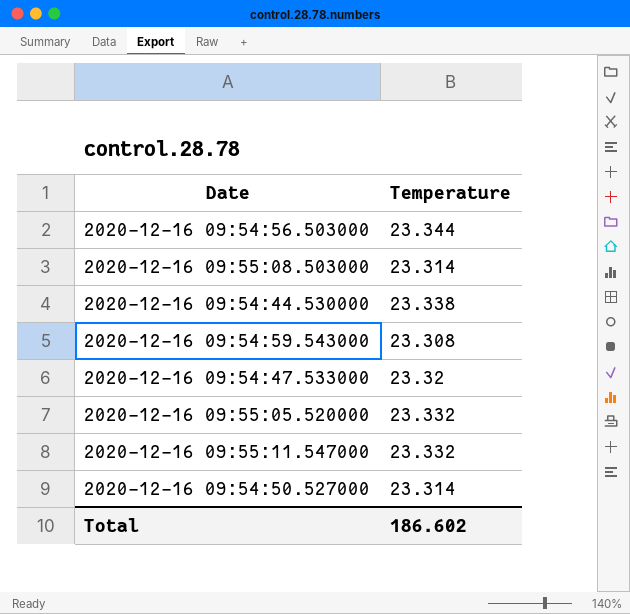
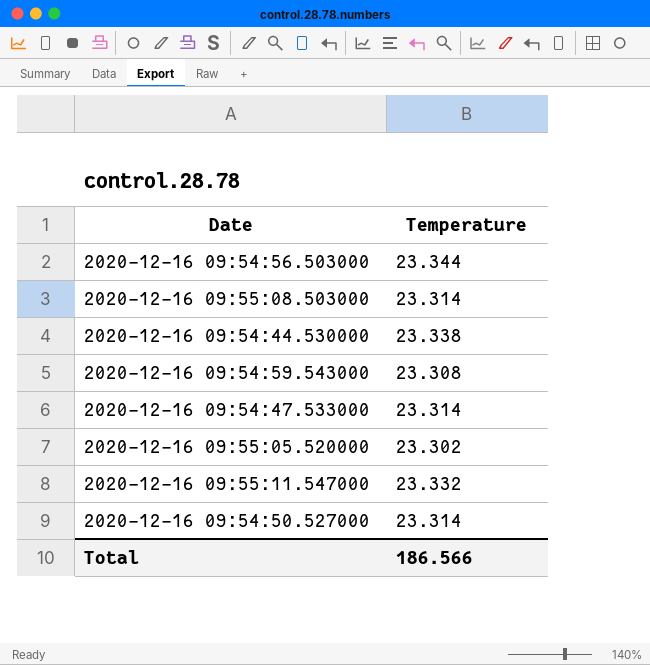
2020-12-16 09:54:47.533000 | Temperature: 23.32 -> 23.314
2020-12-16 09:55:05.520000 | Temperature: 23.332 -> 23.302
Total | Temperature: 186.602 -> 186.566

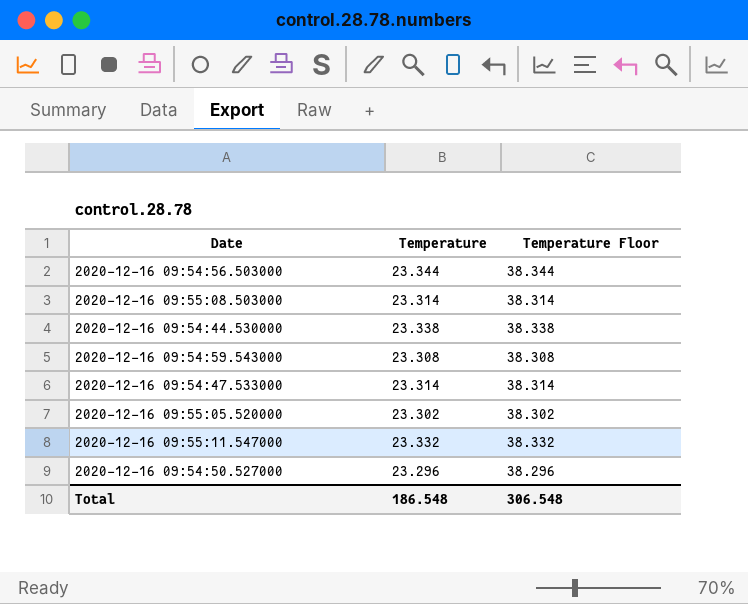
column Temperature Floor | formula: none -> [Temperature] + 15
2020-12-16 09:54:50.527000 | Temperature: 23.314 -> 23.296
Total | Temperature: 186.566 -> 186.548

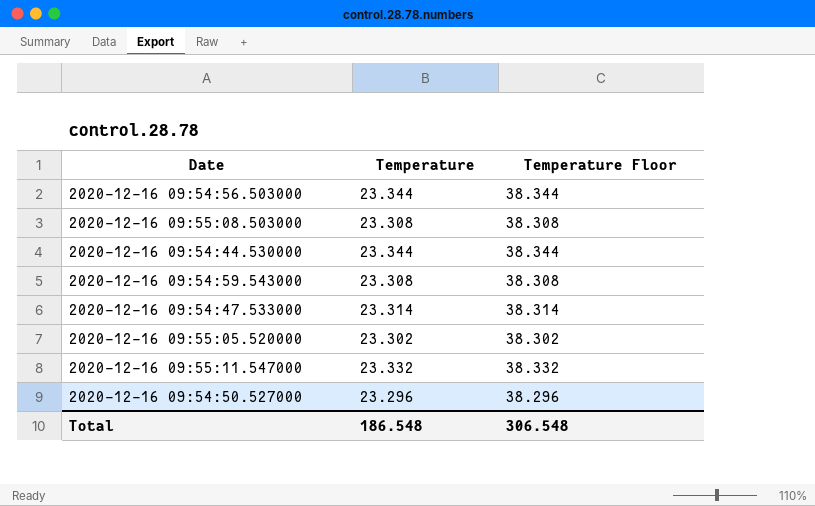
2020-12-16 09:55:08.503000 | Temperature: 23.314 -> 23.308
2020-12-16 09:55:08.503000 | Temperature Floor: 38.314 -> 38.308
2020-12-16 09:54:44.530000 | Temperature: 23.338 -> 23.344
2020-12-16 09:54:44.530000 | Temperature Floor: 38.338 -> 38.344

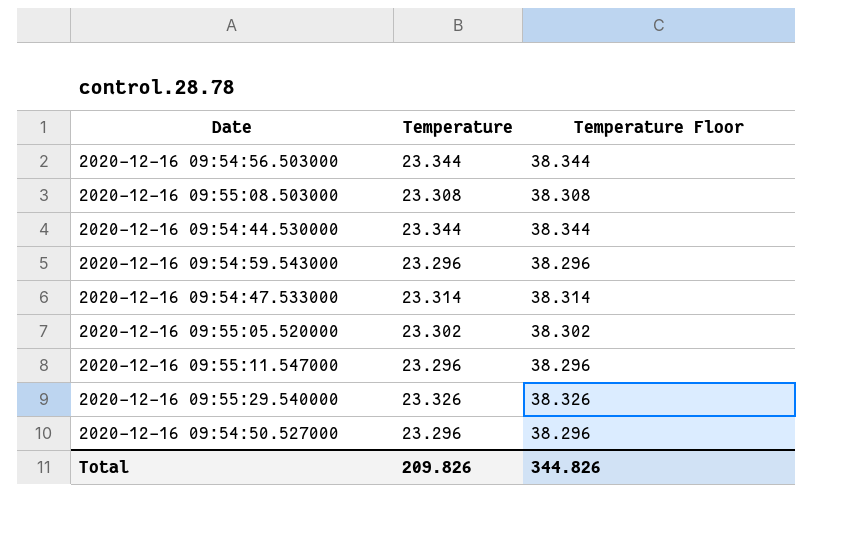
2020-12-16 09:54:59.543000 | Temperature: 23.308 -> 23.296
2020-12-16 09:54:59.543000 | Temperature Floor: 38.308 -> 38.296
2020-12-16 09:55:11.547000 | Temperature: 23.332 -> 23.296
2020-12-16 09:55:11.547000 | Temperature Floor: 38.332 -> 38.296
row 2020-12-16 09:55:29.540000: none -> 23.326 | 38.326
Total | Temperature: 186.548 -> 209.826
Total | Temperature Floor: 306.548 -> 344.826

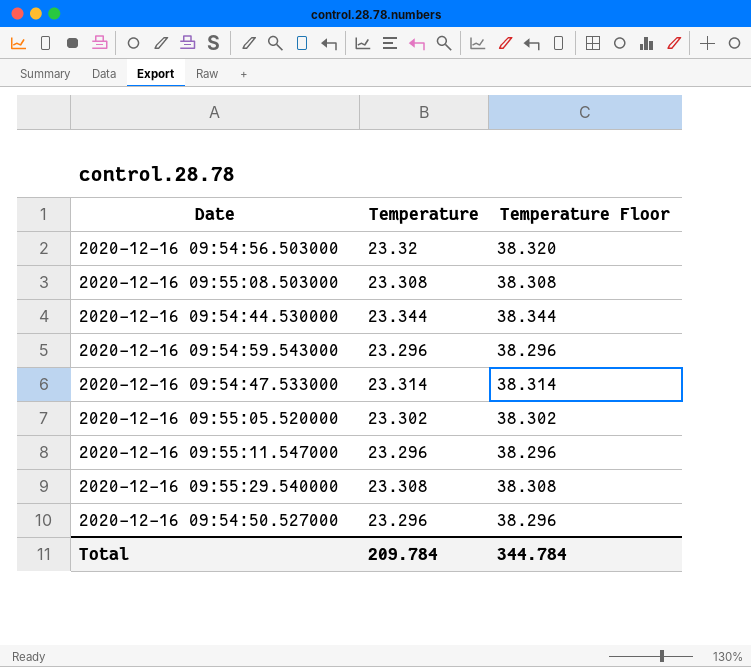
2020-12-16 09:54:56.503000 | Temperature: 23.344 -> 23.32
2020-12-16 09:54:56.503000 | Temperature Floor: 38.344 -> 38.320
2020-12-16 09:55:29.540000 | Temperature: 23.326 -> 23.308
2020-12-16 09:55:29.540000 | Temperature Floor: 38.326 -> 38.308
Total | Temperature: 209.826 -> 209.784
Total | Temperature Floor: 344.826 -> 344.784

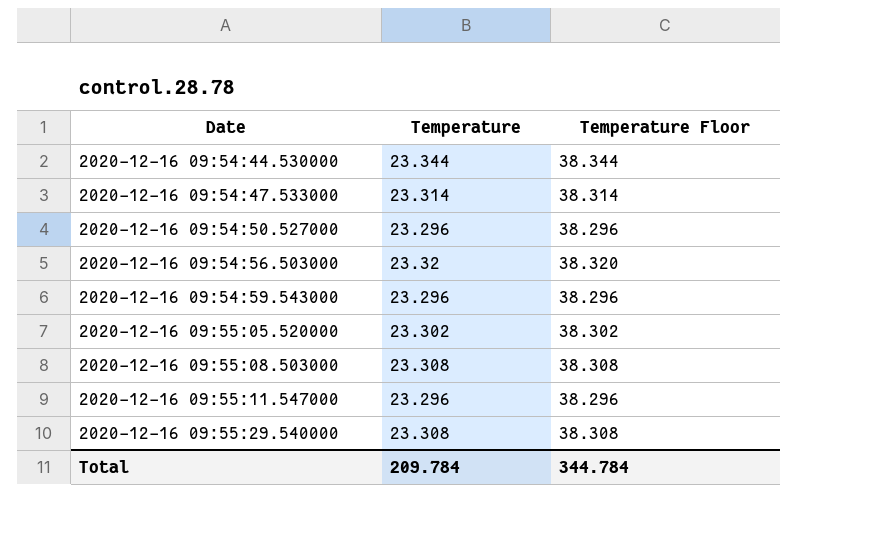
row order: none -> Date ascending

